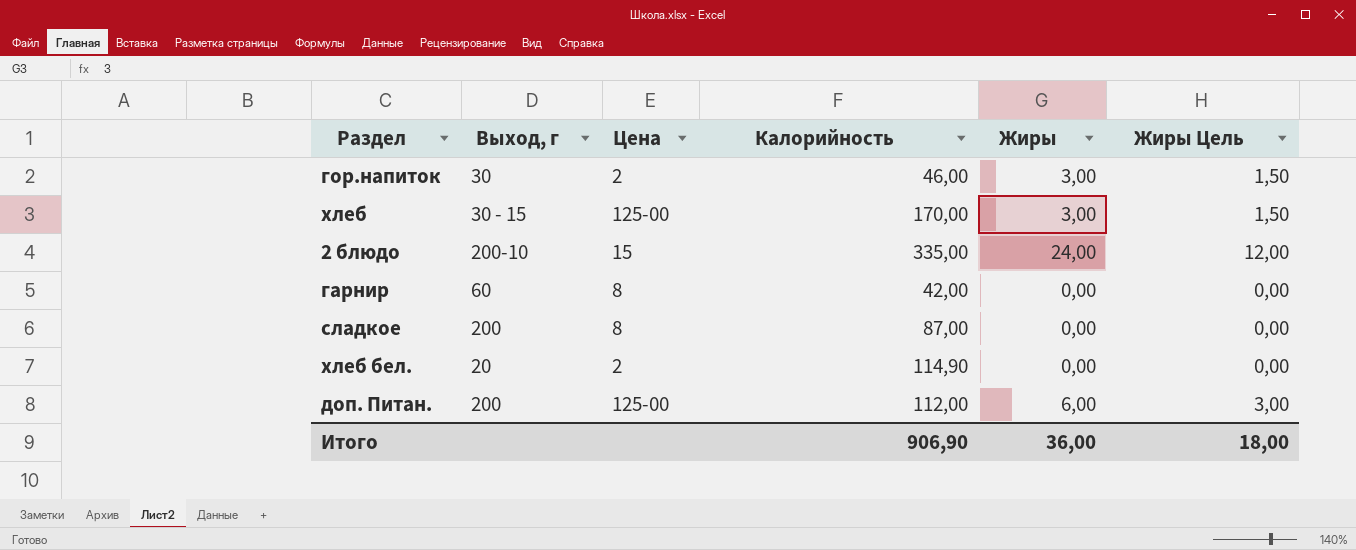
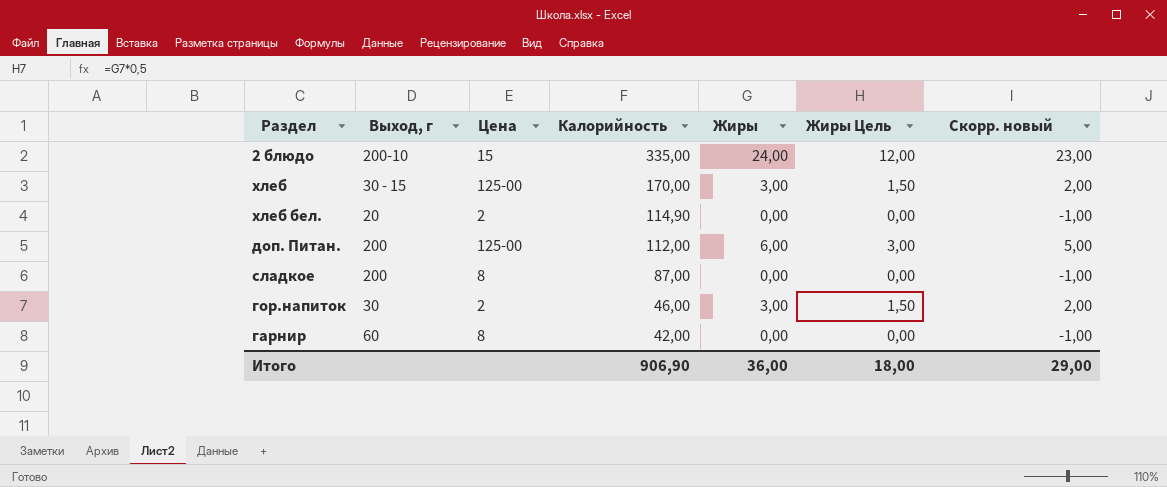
row order: none -> Калорийность descending
column Скорр. новый | formula: none -> [Жиры] - 1

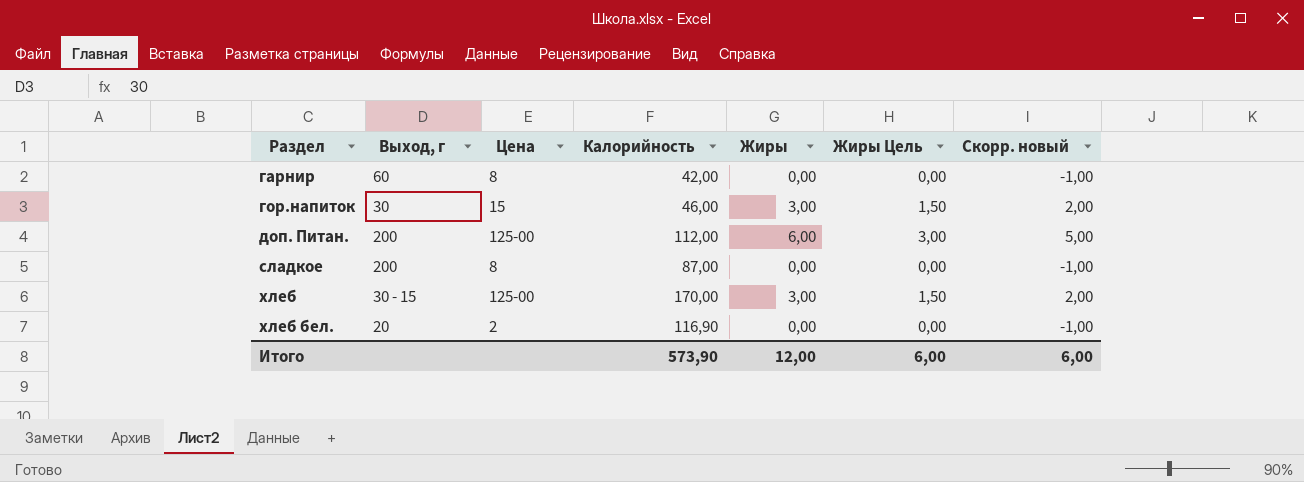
row order: Калорийность descending -> Раздел ascending
row 2 блюдо: 200-10 | 15 | 335,00 | 24,00 | 12,00 | 23,00 -> none
гор.напиток | Цена: 2 -> 15
хлеб бел. | Калорийность: 114,90 -> 116,90
Итого | Калорийность: 906,90 -> 573,90
Итого | Жиры: 36,00 -> 12,00
Итого | Жиры Цель: 18,00 -> 6,00
Итого | Скорр. новый: 29,00 -> 6,00

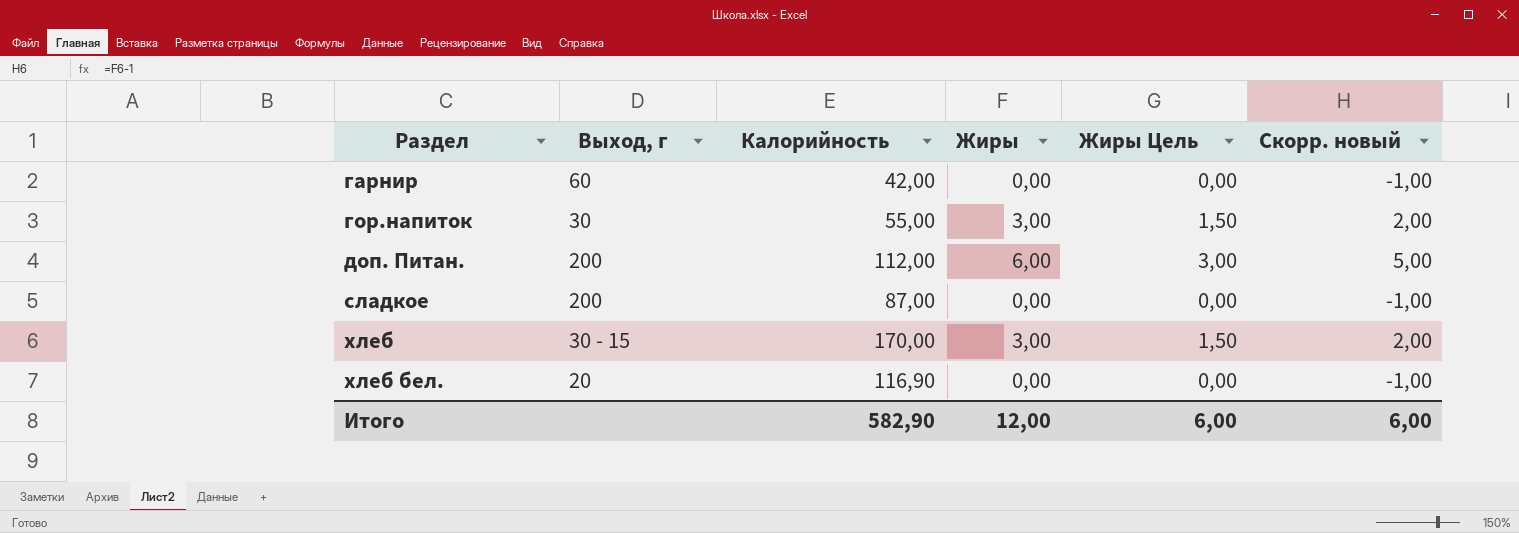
column Цена | position: 3 -> none
гор.напиток | Калорийность: 46,00 -> 55,00
Итого | Калорийность: 573,90 -> 582,90

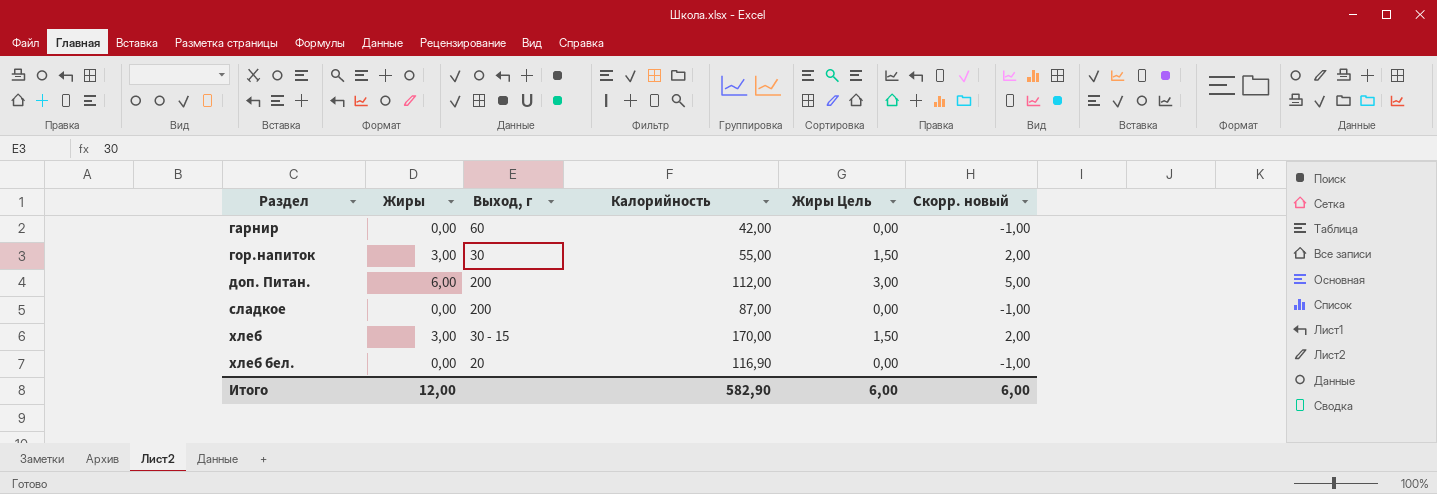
column Жиры | position: 4 -> 2

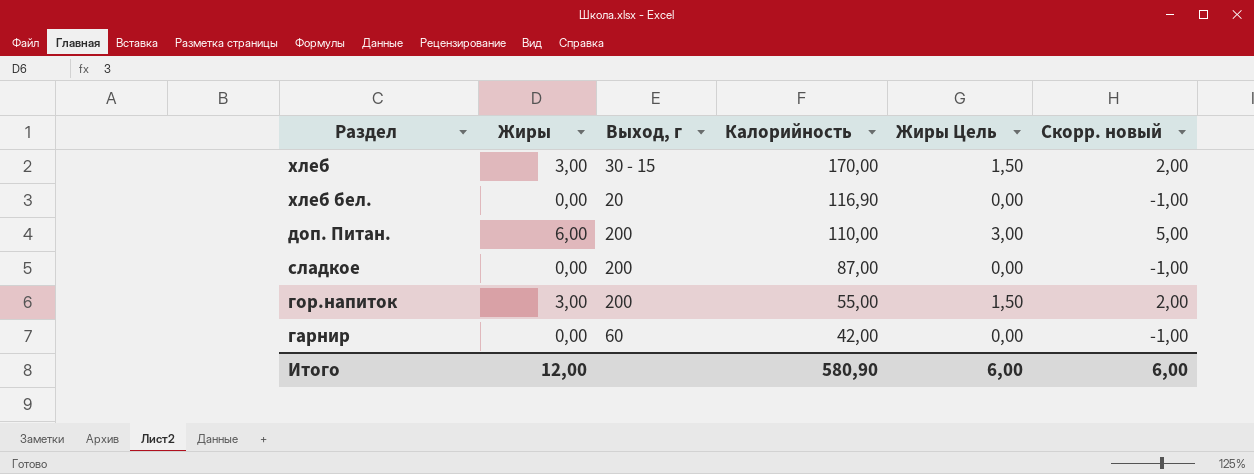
row order: Раздел ascending -> Калорийность descending
доп. Питан. | Калорийность: 112,00 -> 110,00
гор.напиток | Выход, г: 30 -> 200
Итого | Калорийность: 582,90 -> 580,90

